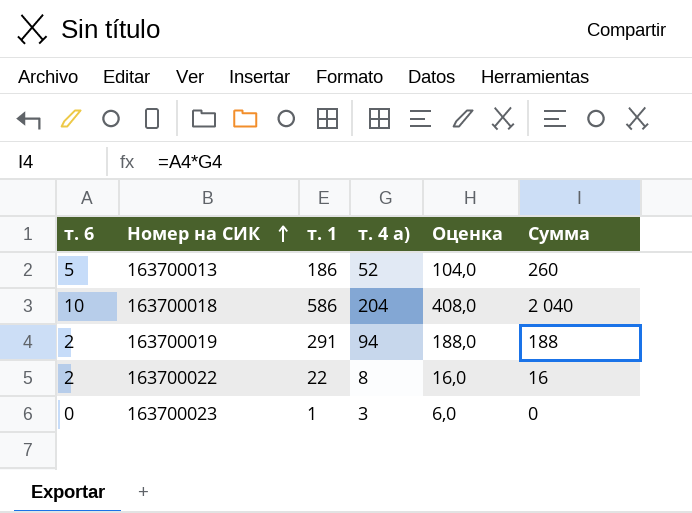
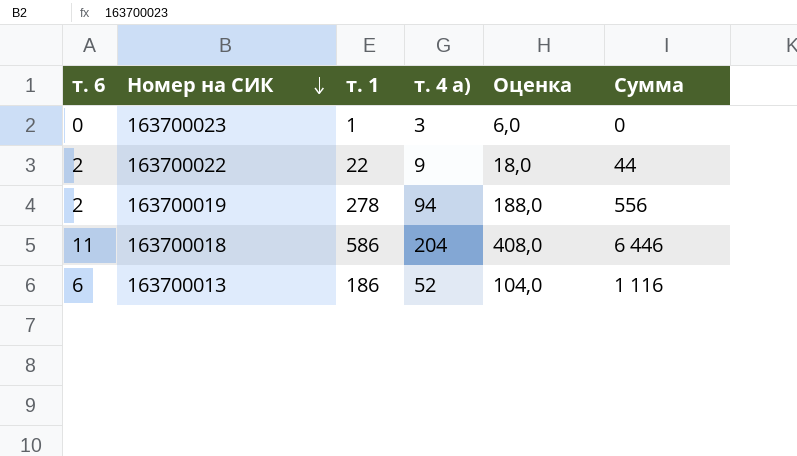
row order: Номер на СИК ascending -> Номер на СИК descending
column Сумма | formula: [т. 6] * [т. 4 а)] -> [т. 6] * [т. 1]
163700022 | т. 4 а): 8 -> 9
163700022 | Оценка: 16,0 -> 18,0
163700019 | т. 1: 291 -> 278
163700018 | т. 6: 10 -> 11
163700013 | т. 6: 5 -> 6

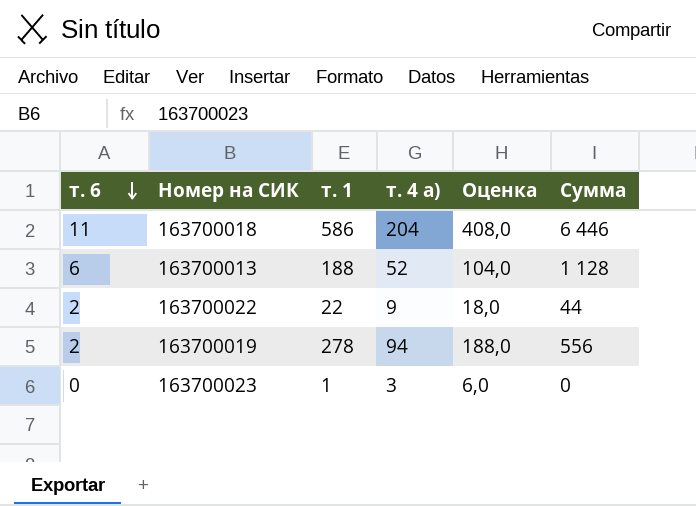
row order: Номер на СИК descending -> т. 6 descending
163700013 | т. 1: 186 -> 188
163700013 | Сумма: 1 116 -> 1 128

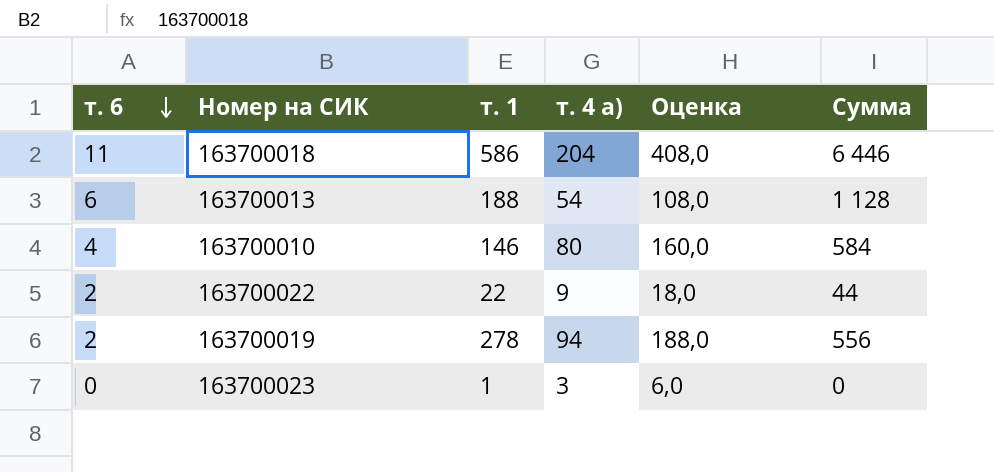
163700013 | т. 4 а): 52 -> 54
163700013 | Оценка: 104,0 -> 108,0
row 163700010: none -> 4 | 146 | 80 | 160,0 | 584

